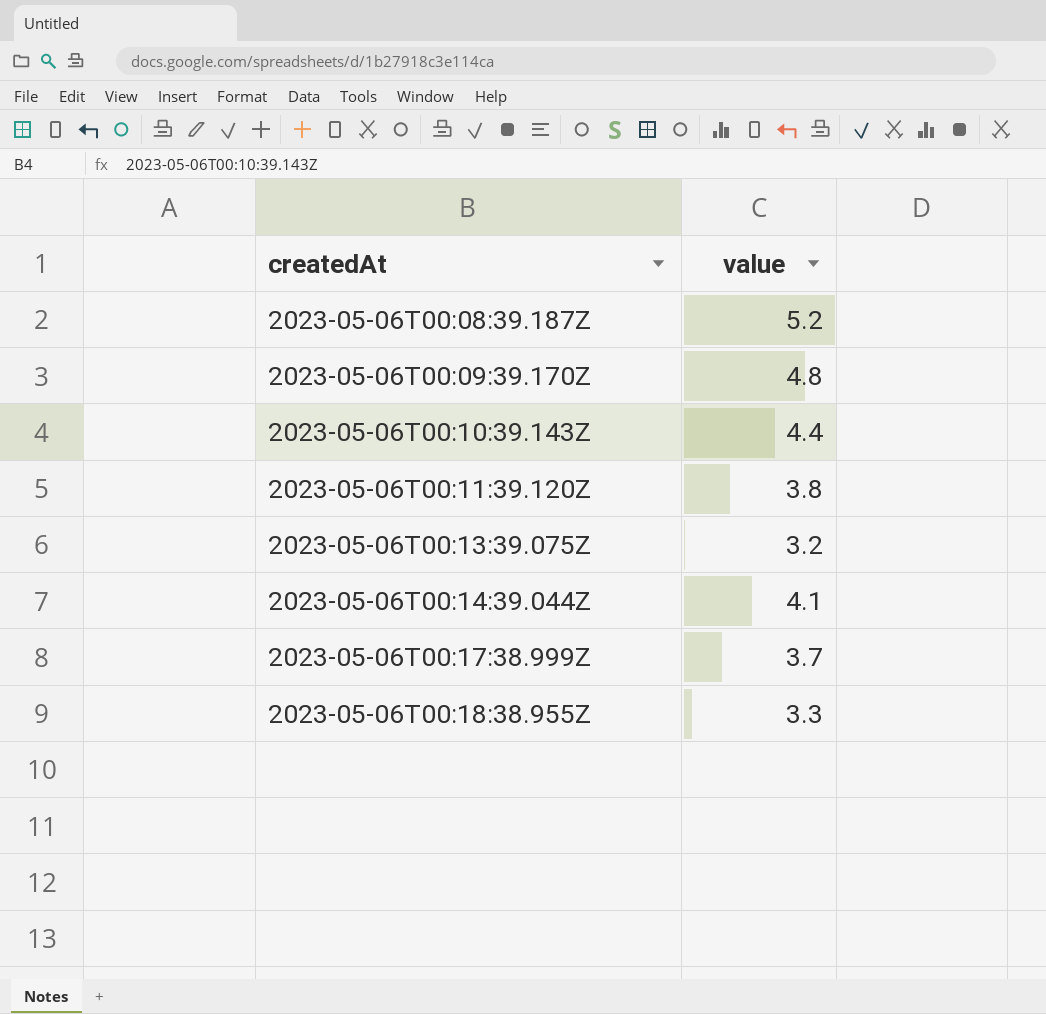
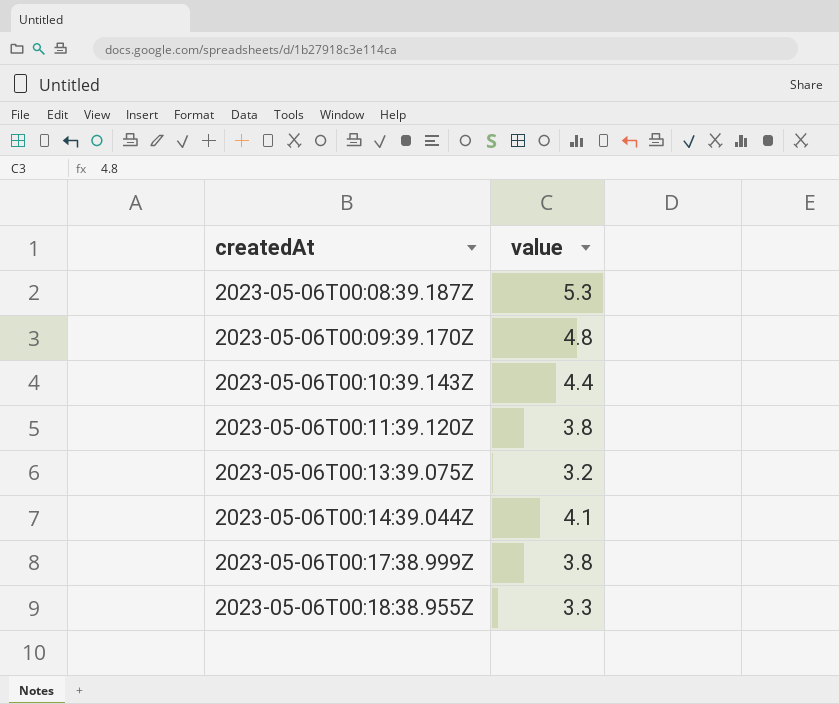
2023-05-06T00:08:39.187Z | value: 5.2 -> 5.3
2023-05-06T00:17:38.999Z | value: 3.7 -> 3.8

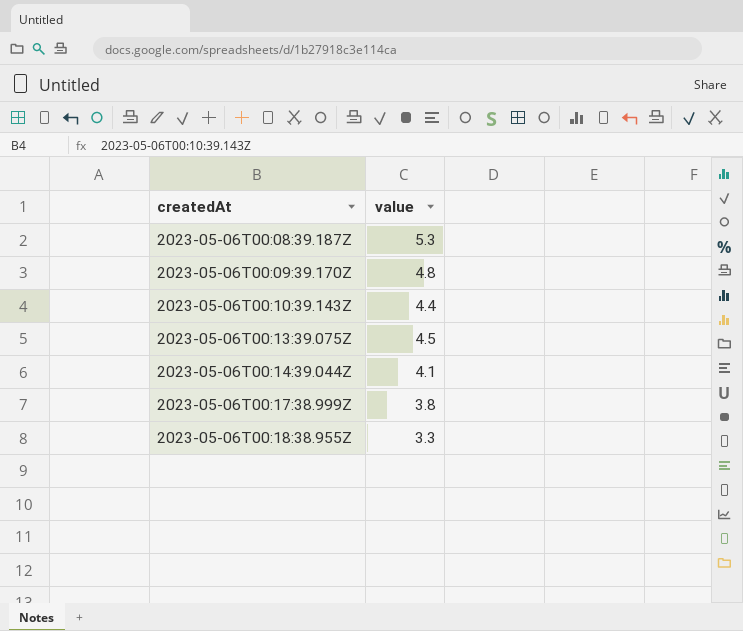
row 2023-05-06T00:11:39.120Z: 3.8 -> none
2023-05-06T00:13:39.075Z | value: 3.2 -> 4.5

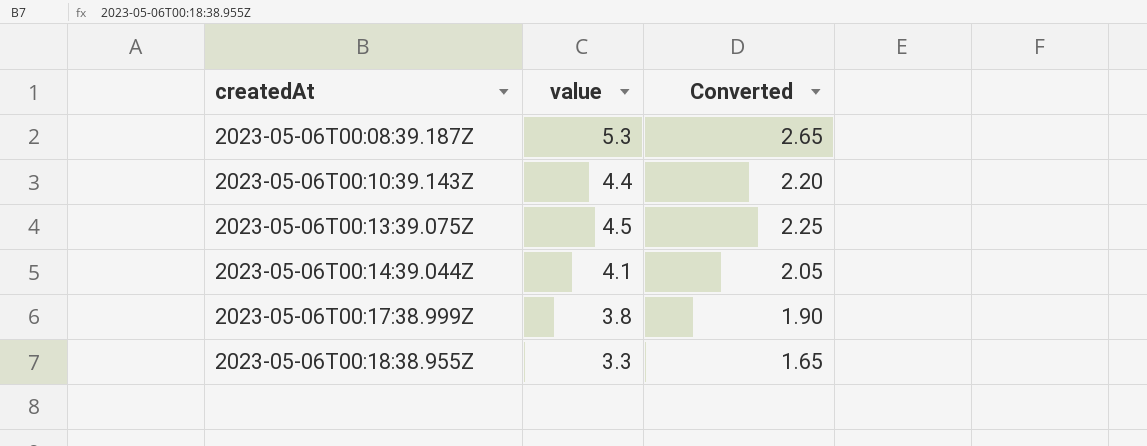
column Converted | formula: none -> [value] * 0.5
row 2023-05-06T00:09:39.170Z: 4.8 -> none

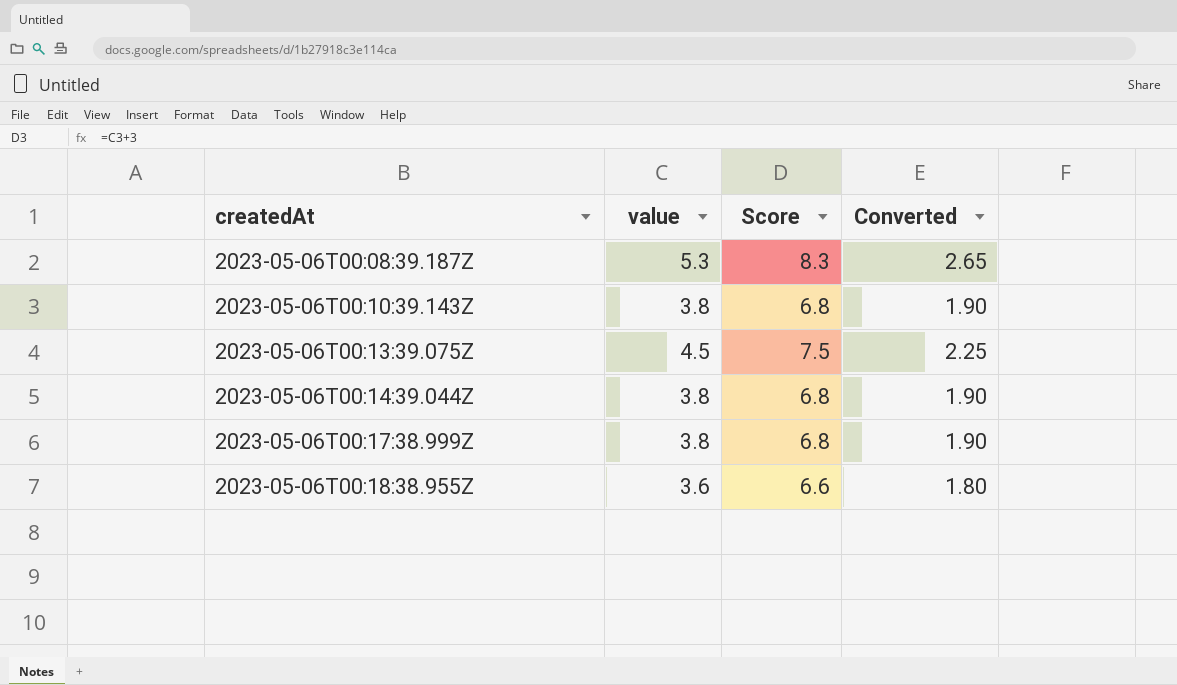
column Score | formula: none -> [value] + 3
2023-05-06T00:10:39.143Z | value: 4.4 -> 3.8
2023-05-06T00:10:39.143Z | Converted: 2.20 -> 1.90
2023-05-06T00:14:39.044Z | value: 4.1 -> 3.8
2023-05-06T00:14:39.044Z | Converted: 2.05 -> 1.90
2023-05-06T00:18:38.955Z | value: 3.3 -> 3.6
2023-05-06T00:18:38.955Z | Converted: 1.65 -> 1.80

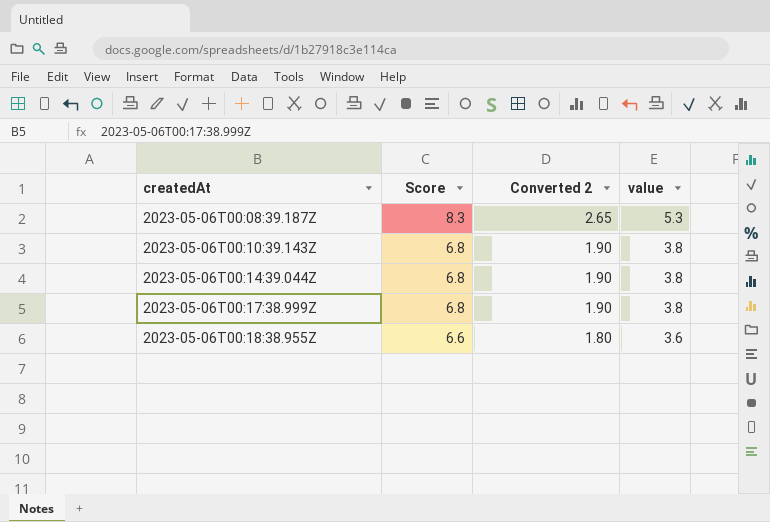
column name: Converted -> Converted 2
column value | position: 2 -> 4
row 2023-05-06T00:13:39.075Z: 4.5 | 7.5 | 2.25 -> none

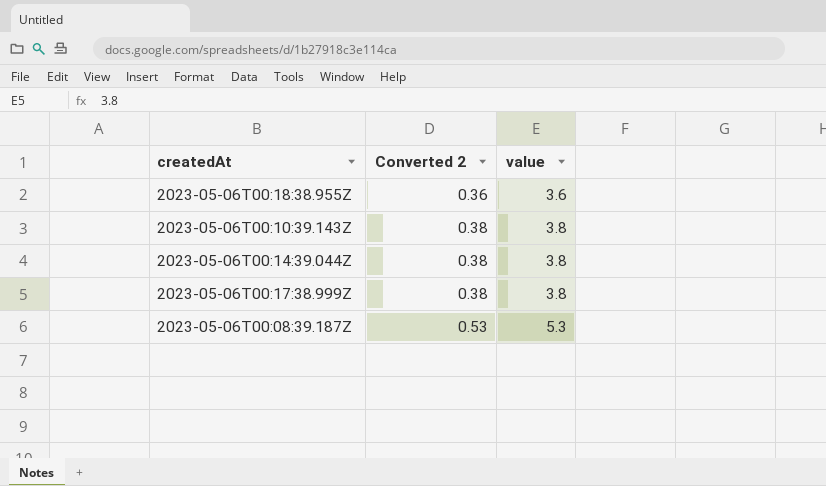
row order: createdAt ascending -> Converted 2 ascending
column Score | formula: [value] + 3 -> none
column Converted 2 | formula: [value] * 0.5 -> [value] * 0.1

